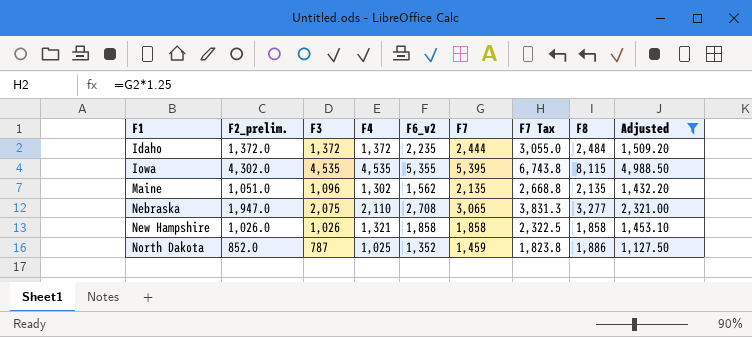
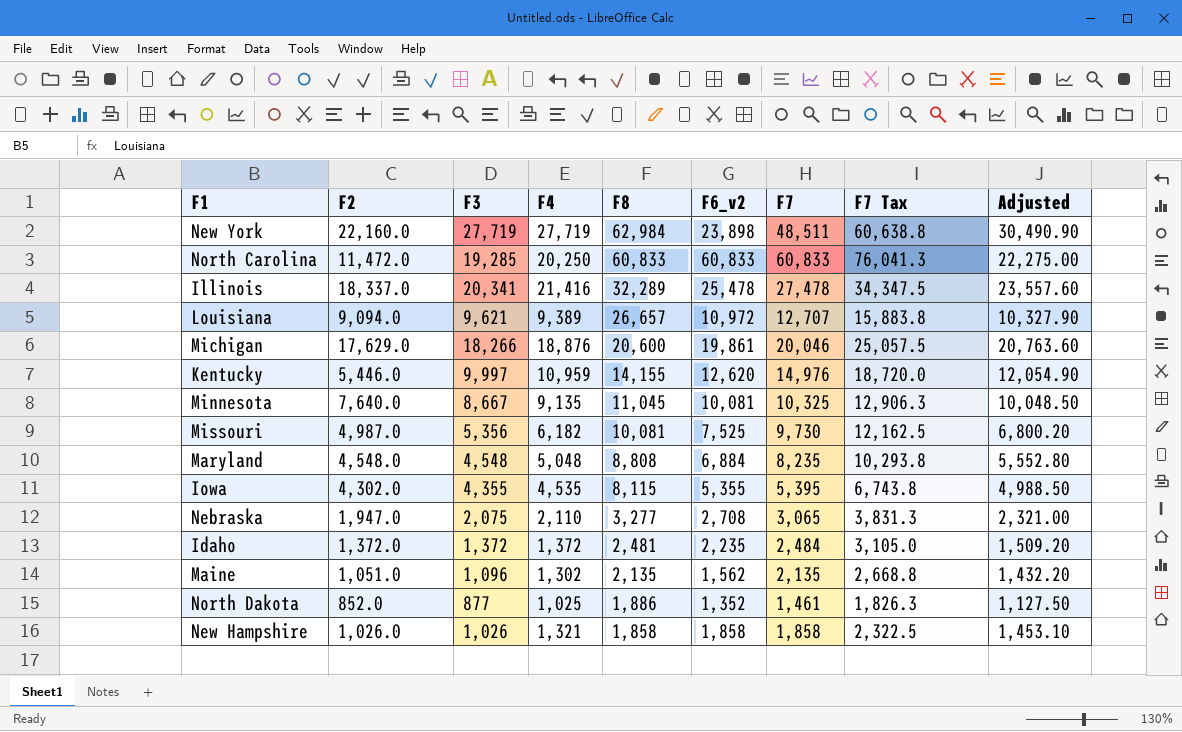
filter: Adjusted <= 4,988.50 -> none
row order: F1 ascending -> F8 descending
column name: F2_prelim. -> F2
column F8 | position: 8 -> 5
Iowa | F3: 4,535 -> 4,355
Idaho | F8: 2,484 -> 2,481
Idaho | F7: 2,444 -> 2,484
Idaho | F7 Tax: 3,055.0 -> 3,105.0
North Dakota | F3: 787 -> 877
North Dakota | F7: 1,459 -> 1,461
North Dakota | F7 Tax: 1,823.8 -> 1,826.3

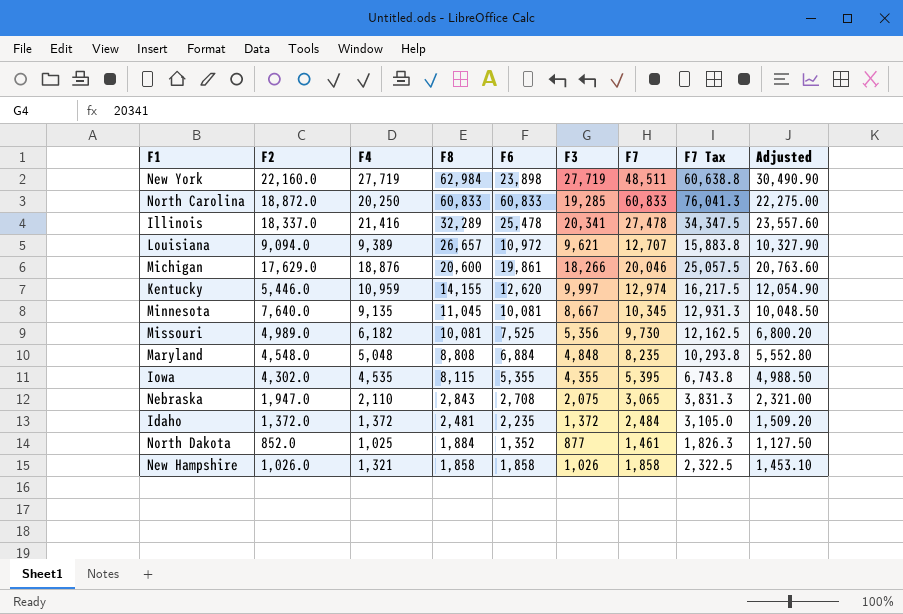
column name: F6_v2 -> F6
column F3 | position: 3 -> 6
row Maine: 1,051.0 | 1,096 | 1,302 | 2,135 | 1,562 | 2,135 | 2,668.8 | 1,432.20 -> none
North Carolina | F2: 11,472.0 -> 18,872.0
Kentucky | F7: 14,976 -> 12,974
Kentucky | F7 Tax: 18,720.0 -> 16,217.5
Minnesota | F7: 10,325 -> 10,345
Minnesota | F7 Tax: 12,906.3 -> 12,931.3
Missouri | F2: 4,987.0 -> 4,989.0
Maryland | F3: 4,548 -> 4,848
Nebraska | F8: 3,277 -> 2,843
North Dakota | F8: 1,886 -> 1,884

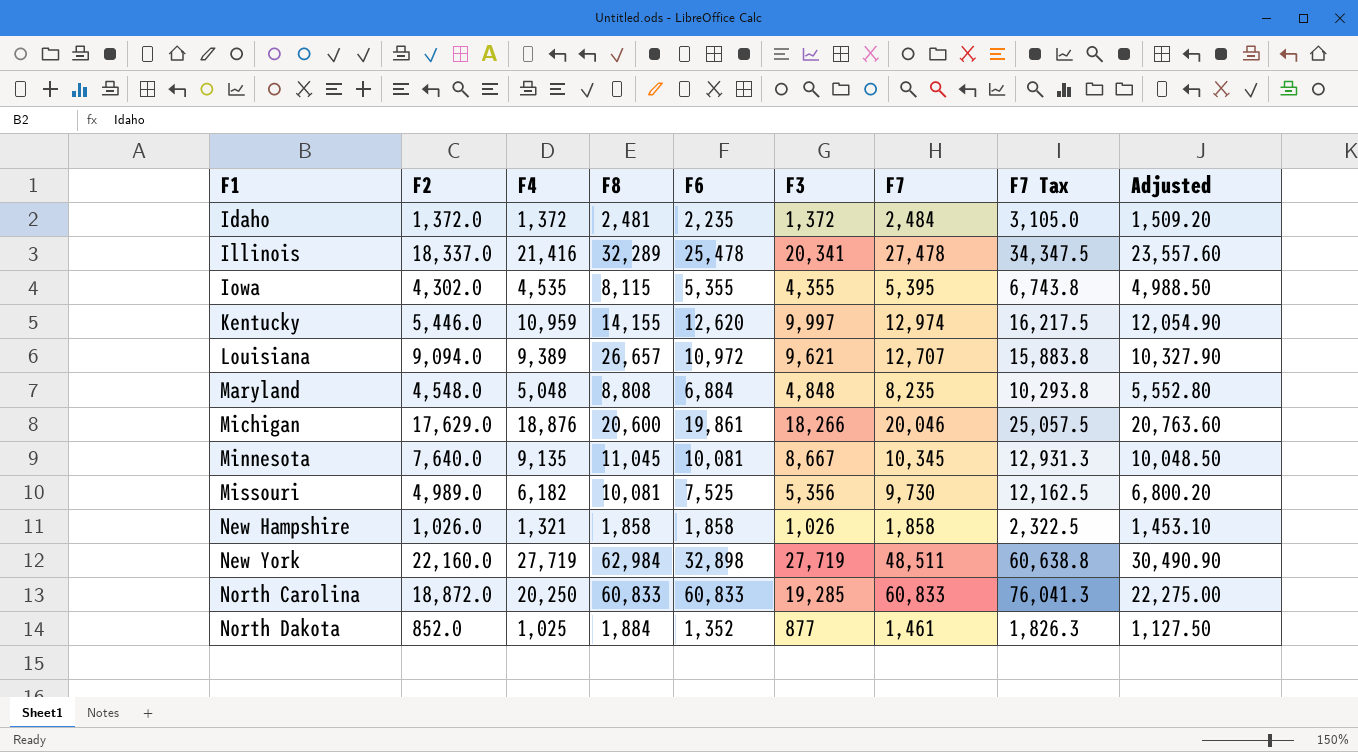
row order: F8 descending -> F1 ascending
row Nebraska: 1,947.0 | 2,110 | 2,843 | 2,708 | 2,075 | 3,065 | 3,831.3 | 2,321.00 -> none
New York | F6: 23,898 -> 32,898

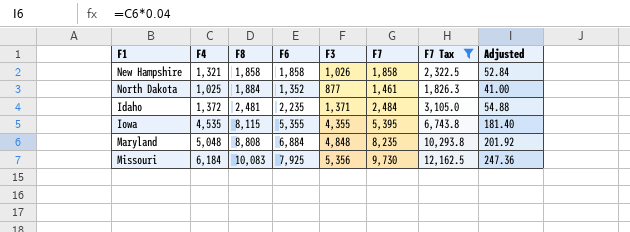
filter: none -> F7 Tax <= 12,162.5
row order: F1 ascending -> F8 ascending
column F2 | position: 2 -> none
column Adjusted | formula: [F4] * 1.1 -> [F4] * 0.04
Idaho | F3: 1,372 -> 1,371
Missouri | F4: 6,182 -> 6,184
Missouri | F8: 10,081 -> 10,083
Missouri | F6: 7,525 -> 7,925

